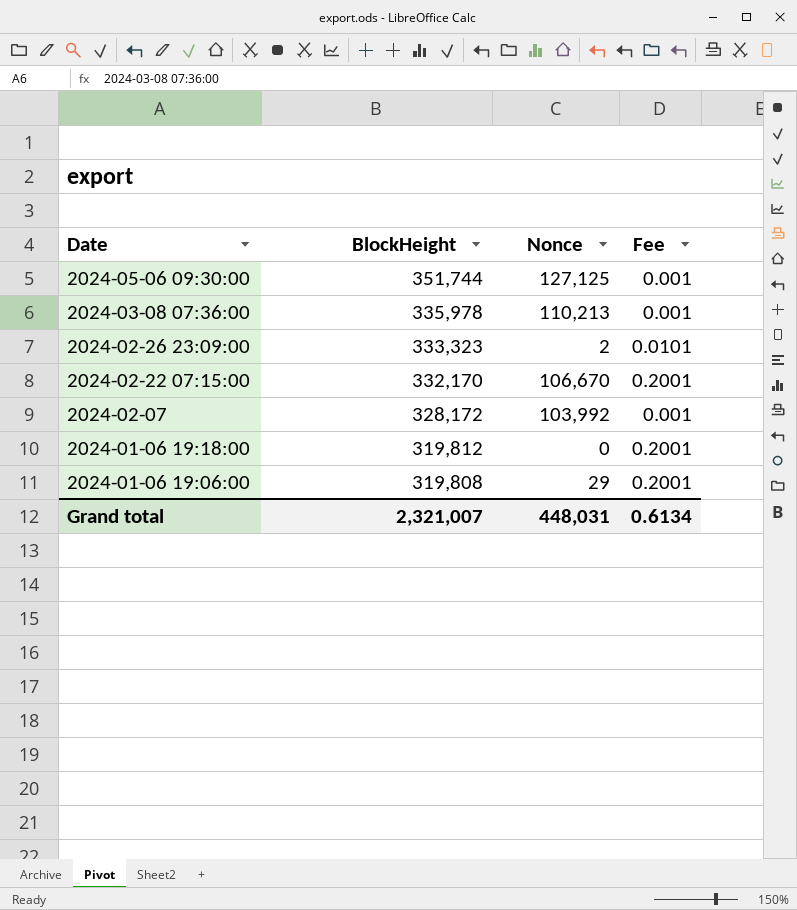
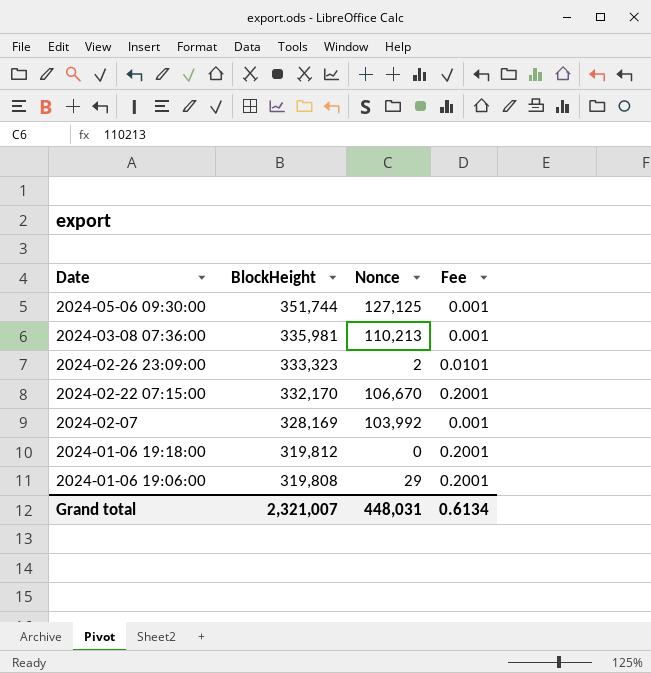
2024-03-08 07:36:00 | BlockHeight: 335,978 -> 335,981
2024-02-07 | BlockHeight: 328,172 -> 328,169

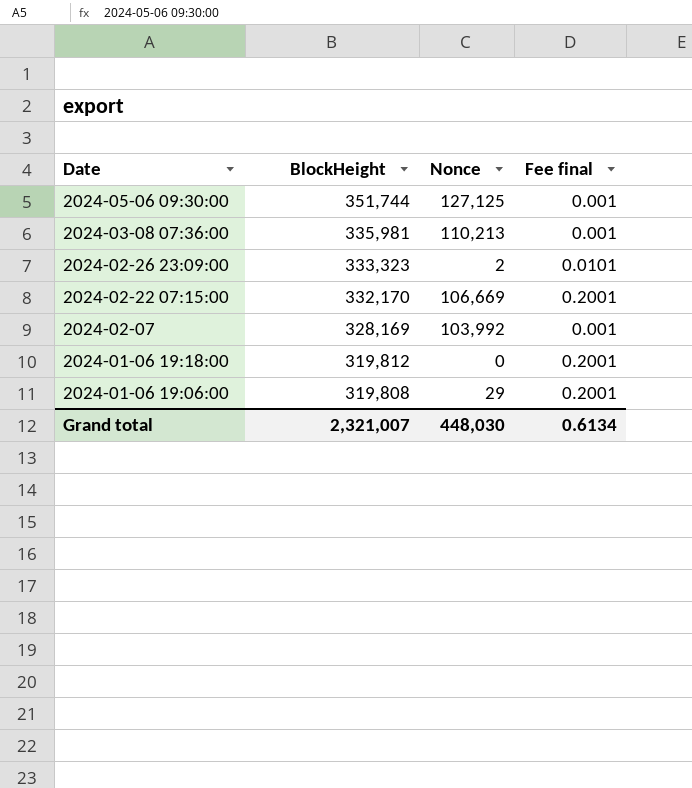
column name: Fee -> Fee final
2024-02-22 07:15:00 | Nonce: 106,670 -> 106,669
Grand total | Nonce: 448,031 -> 448,030

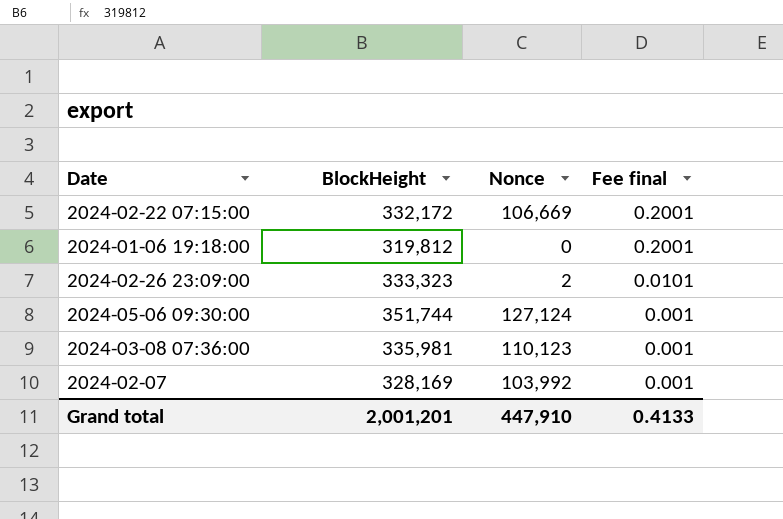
row order: Date descending -> Fee final descending
row 2024-01-06 19:06:00: 319,808 | 29 | 0.2001 -> none
2024-02-22 07:15:00 | BlockHeight: 332,170 -> 332,172
2024-05-06 09:30:00 | Nonce: 127,125 -> 127,124
2024-03-08 07:36:00 | Nonce: 110,213 -> 110,123
Grand total | BlockHeight: 2,321,007 -> 2,001,201
Grand total | Nonce: 448,030 -> 447,910
Grand total | Fee final: 0.6134 -> 0.4133

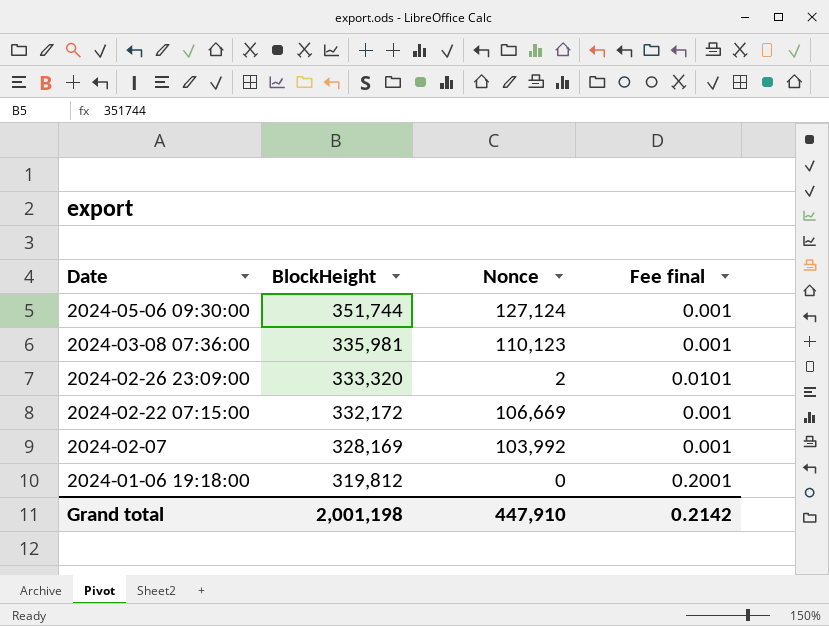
row order: Fee final descending -> Date descending
2024-02-26 23:09:00 | BlockHeight: 333,323 -> 333,320
2024-02-22 07:15:00 | Fee final: 0.2001 -> 0.001
Grand total | BlockHeight: 2,001,201 -> 2,001,198
Grand total | Fee final: 0.4133 -> 0.2142

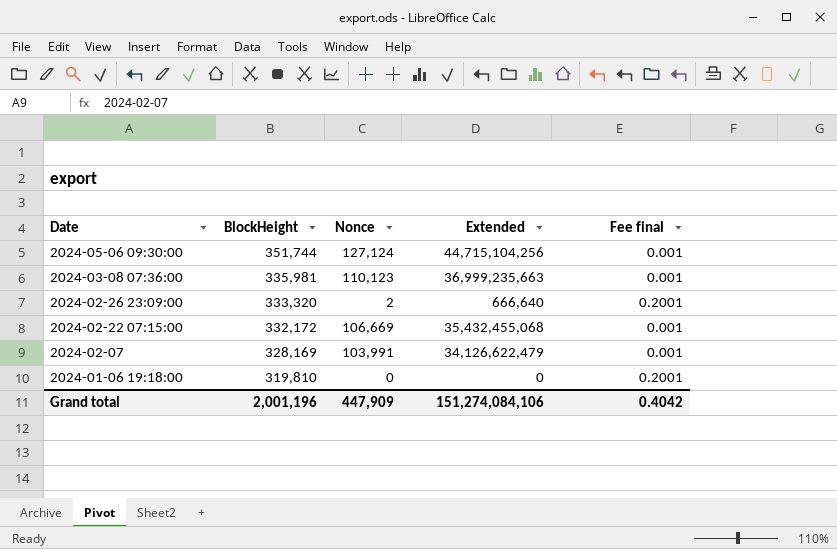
column Extended | formula: none -> [BlockHeight] * [Nonce]
2024-02-26 23:09:00 | Fee final: 0.0101 -> 0.2001
2024-02-07 | Nonce: 103,992 -> 103,991
2024-01-06 19:18:00 | BlockHeight: 319,812 -> 319,810
Grand total | BlockHeight: 2,001,198 -> 2,001,196
Grand total | Nonce: 447,910 -> 447,909
Grand total | Fee final: 0.2142 -> 0.4042

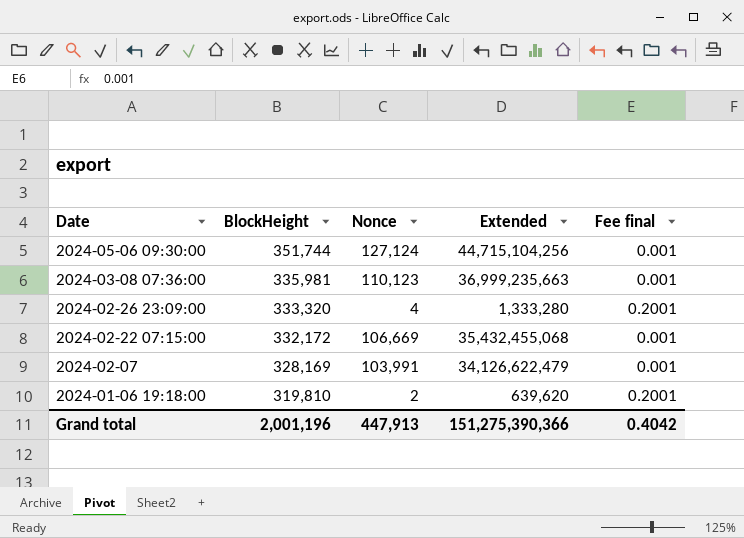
2024-02-26 23:09:00 | Nonce: 2 -> 4
2024-02-26 23:09:00 | Extended: 666,640 -> 1,333,280
2024-01-06 19:18:00 | Nonce: 0 -> 2
2024-01-06 19:18:00 | Extended: 0 -> 639,620
Grand total | Nonce: 447,909 -> 447,913
Grand total | Extended: 151,274,084,106 -> 151,275,390,366

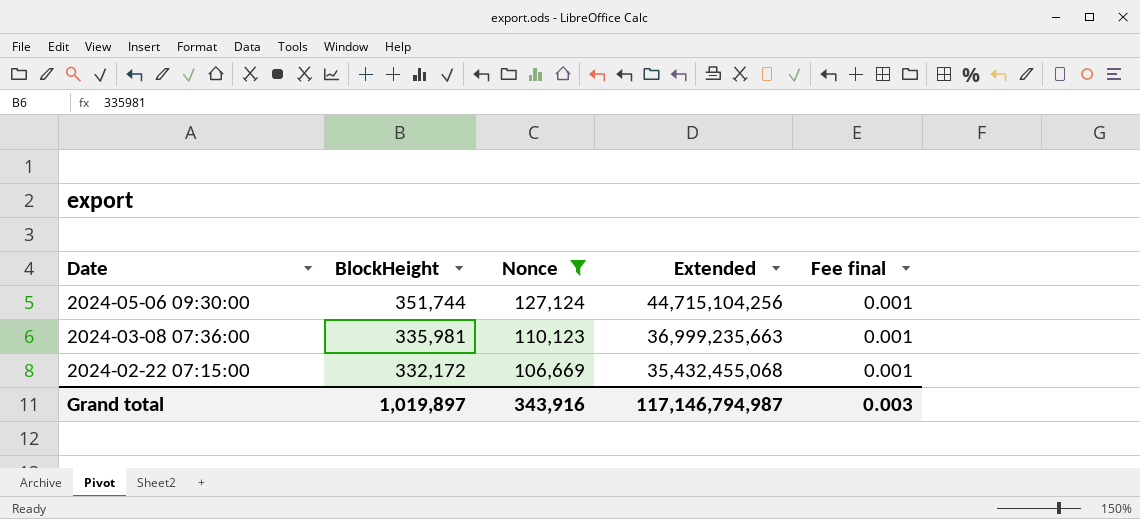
filter: none -> Nonce >= 106,669
Grand total | BlockHeight: 2,001,196 -> 1,019,897
Grand total | Nonce: 447,913 -> 343,916
Grand total | Extended: 151,275,390,366 -> 117,146,794,987
Grand total | Fee final: 0.4042 -> 0.003

